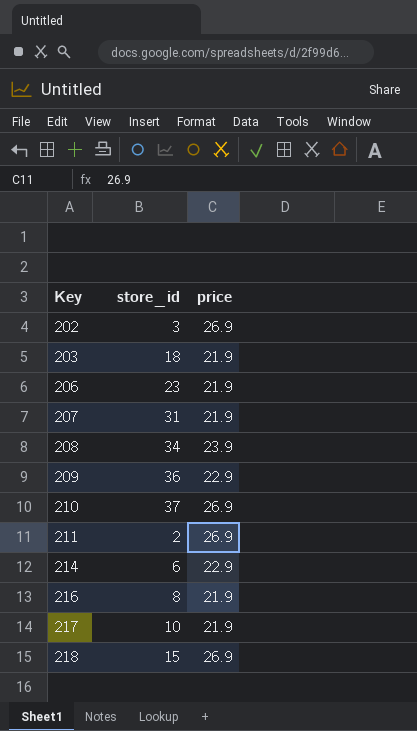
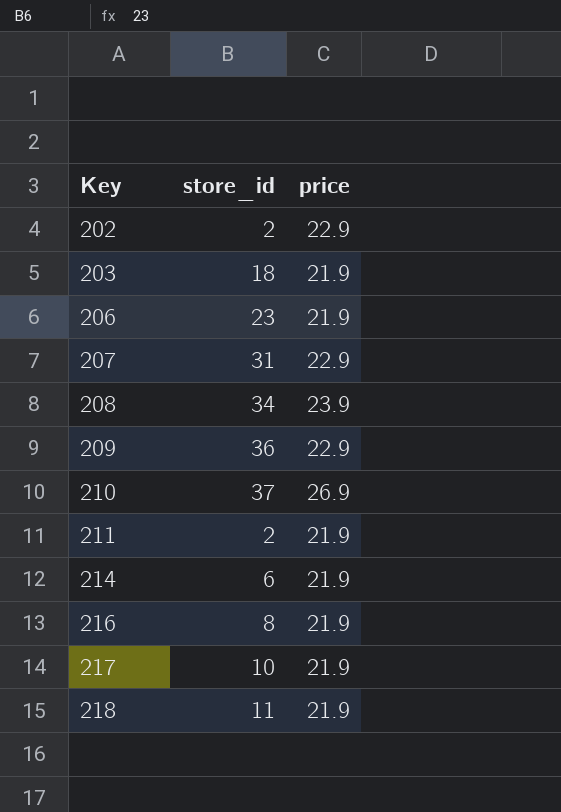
202 | store_id: 3 -> 2
202 | price: 26.9 -> 22.9
207 | price: 21.9 -> 22.9
211 | price: 26.9 -> 21.9
214 | price: 22.9 -> 21.9
218 | store_id: 15 -> 11
218 | price: 26.9 -> 21.9

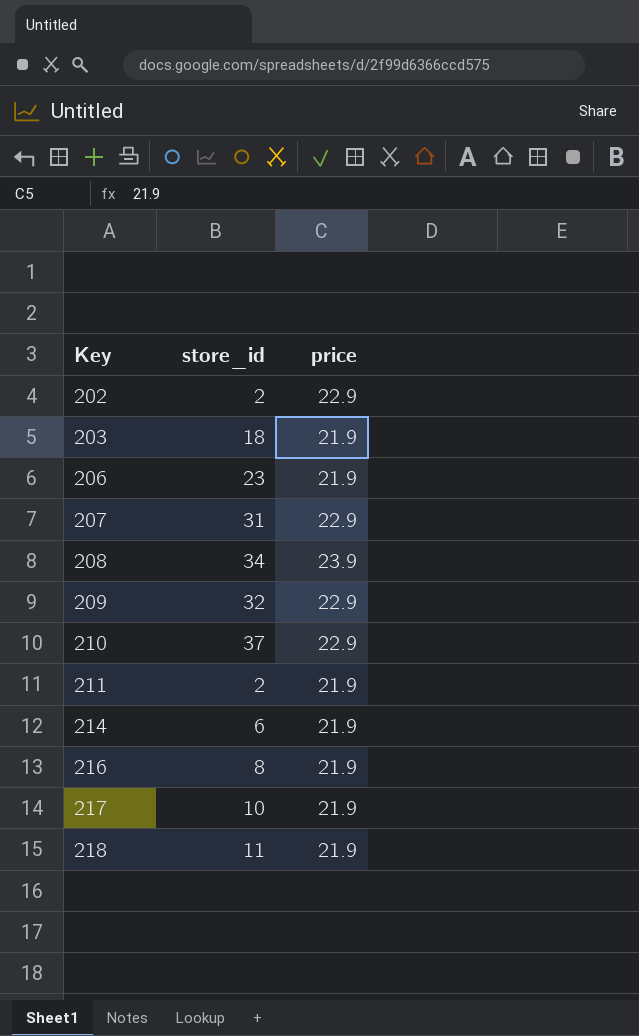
209 | store_id: 36 -> 32
210 | price: 26.9 -> 22.9

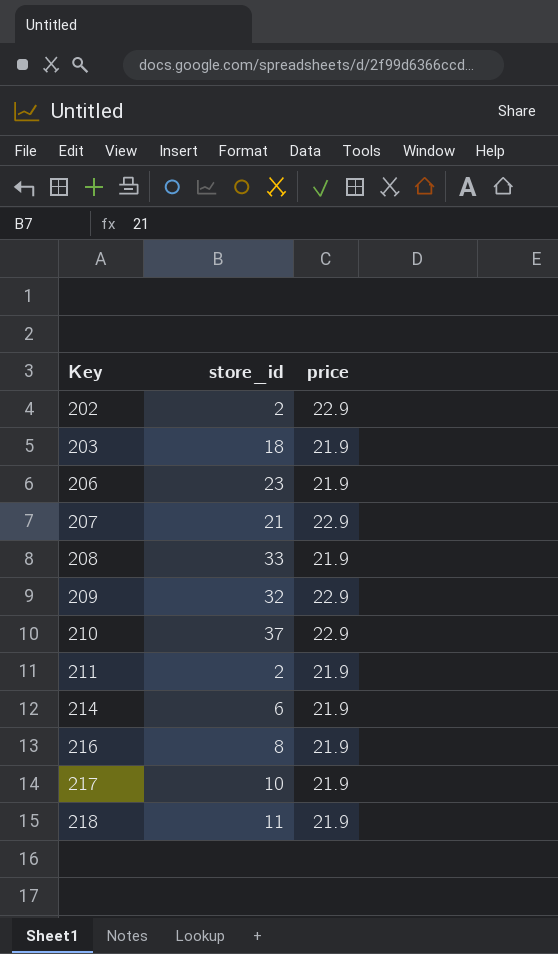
207 | store_id: 31 -> 21
208 | store_id: 34 -> 33
208 | price: 23.9 -> 21.9

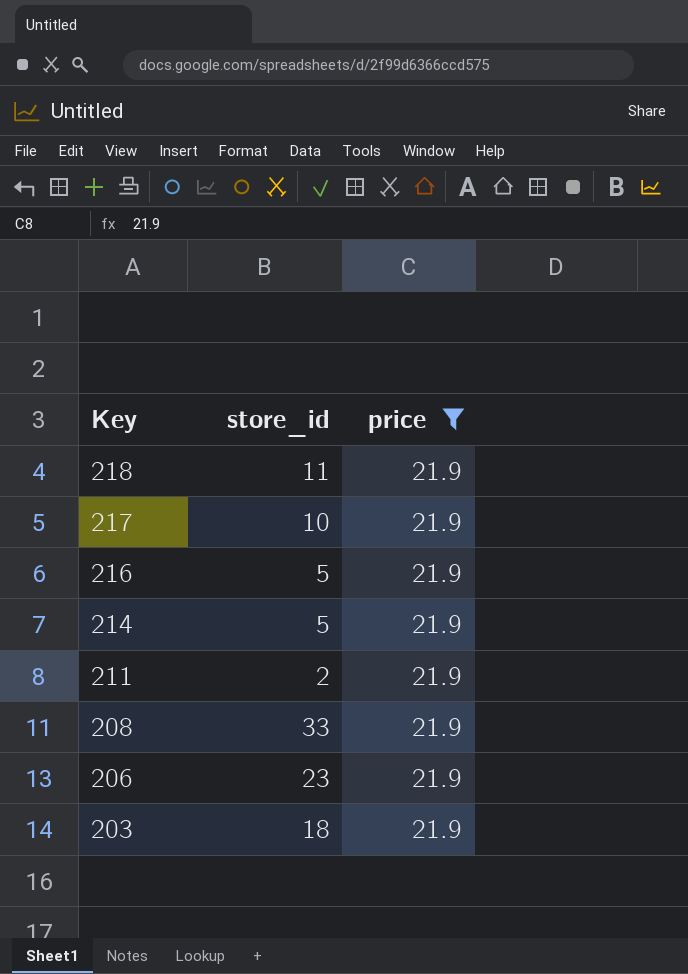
filter: none -> price = 21.9
row order: Key ascending -> Key descending
216 | store_id: 8 -> 5
214 | store_id: 6 -> 5

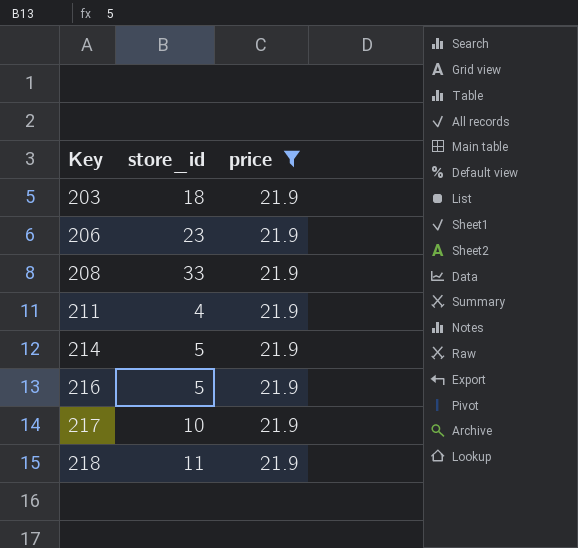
row order: Key descending -> Key ascending
211 | store_id: 2 -> 4

